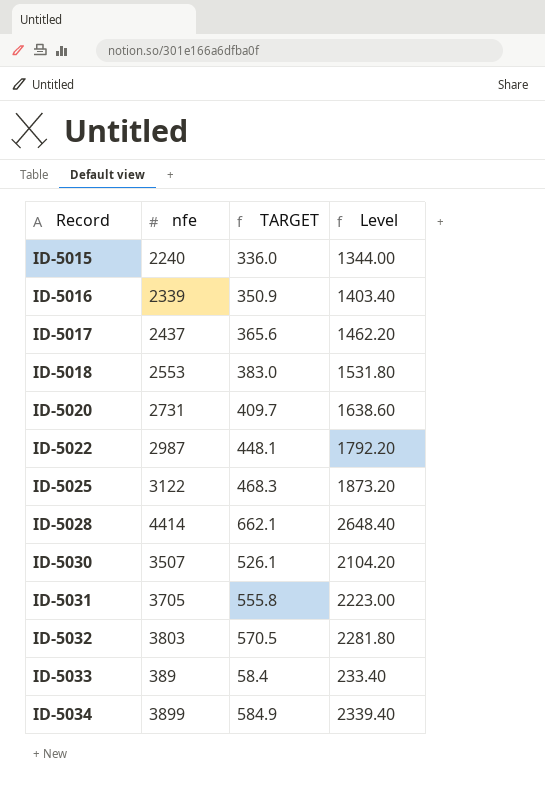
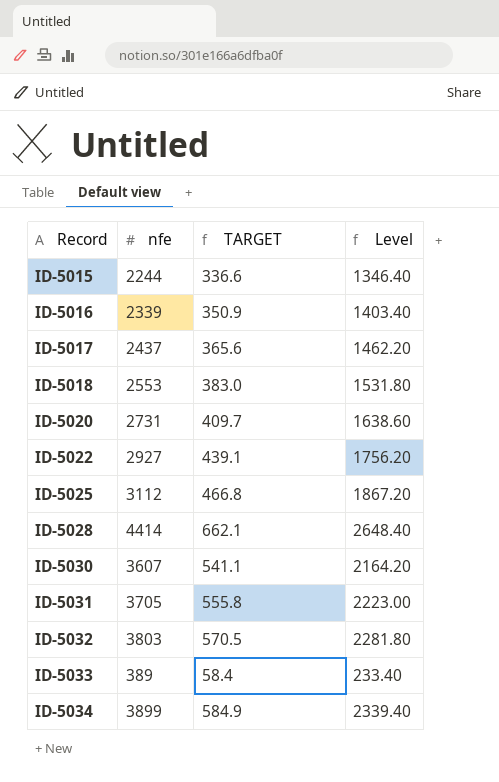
ID-5015 | nfe: 2240 -> 2244
ID-5015 | TARGET: 336.0 -> 336.6
ID-5015 | Level: 1344.00 -> 1346.40
ID-5022 | nfe: 2987 -> 2927
ID-5022 | TARGET: 448.1 -> 439.1
ID-5022 | Level: 1792.20 -> 1756.20
ID-5025 | nfe: 3122 -> 3112
ID-5025 | TARGET: 468.3 -> 466.8
ID-5025 | Level: 1873.20 -> 1867.20
ID-5030 | nfe: 3507 -> 3607
ID-5030 | TARGET: 526.1 -> 541.1
ID-5030 | Level: 2104.20 -> 2164.20

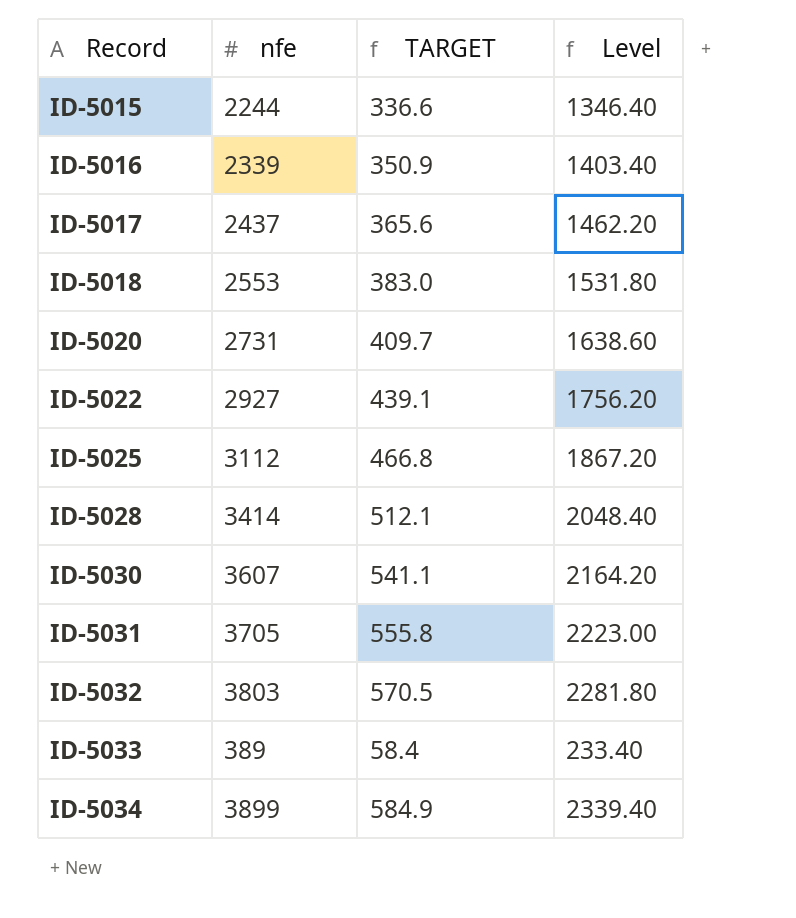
ID-5028 | nfe: 4414 -> 3414
ID-5028 | TARGET: 662.1 -> 512.1
ID-5028 | Level: 2648.40 -> 2048.40

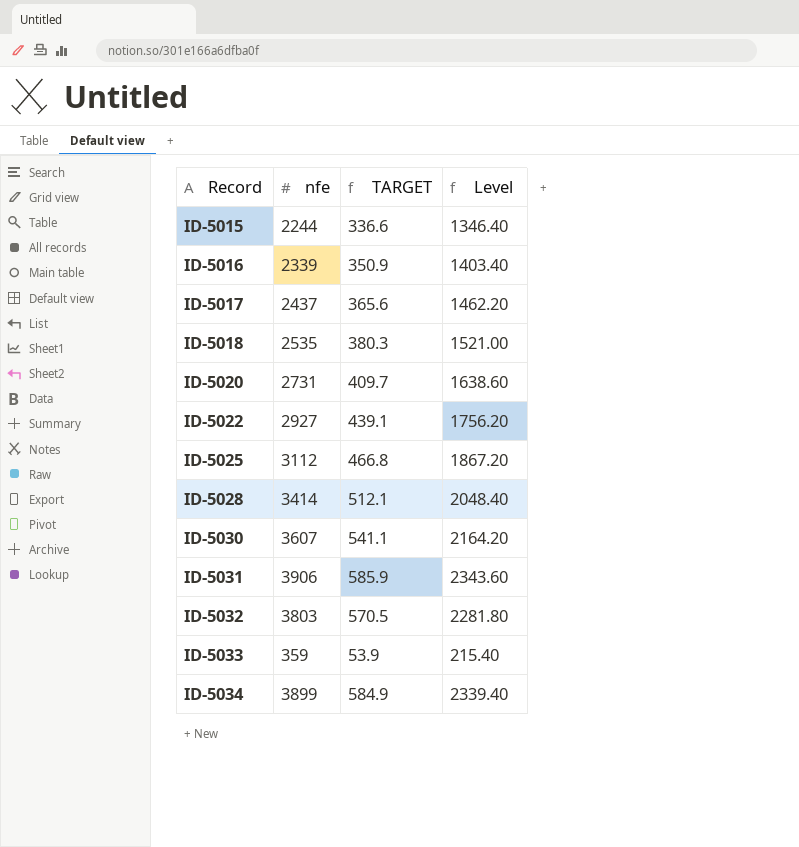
ID-5018 | nfe: 2553 -> 2535
ID-5018 | TARGET: 383.0 -> 380.3
ID-5018 | Level: 1531.80 -> 1521.00
ID-5031 | nfe: 3705 -> 3906
ID-5031 | TARGET: 555.8 -> 585.9
ID-5031 | Level: 2223.00 -> 2343.60
ID-5033 | nfe: 389 -> 359
ID-5033 | TARGET: 58.4 -> 53.9
ID-5033 | Level: 233.40 -> 215.40

